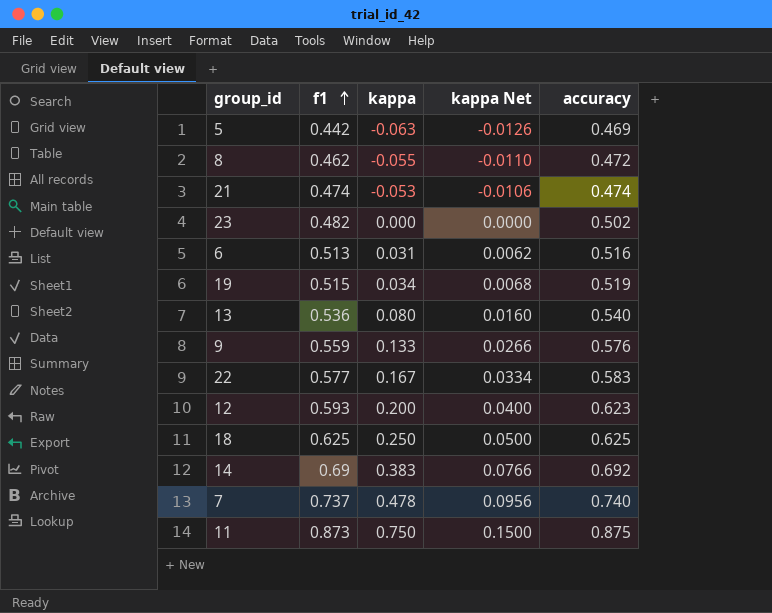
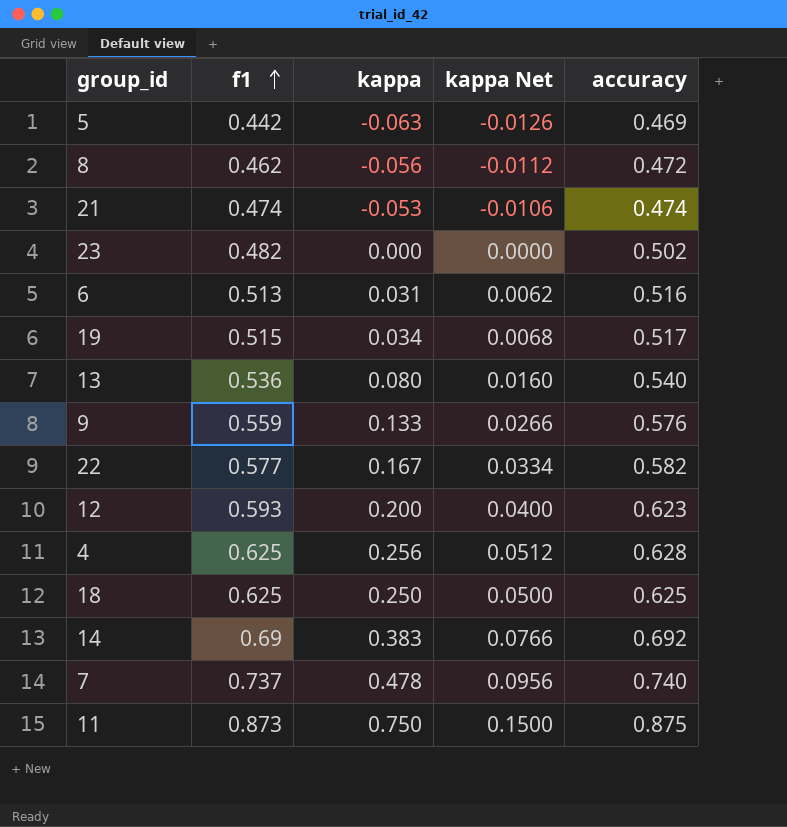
8 | kappa: -0.055 -> -0.056
8 | kappa Net: -0.0110 -> -0.0112
19 | accuracy: 0.519 -> 0.517
22 | accuracy: 0.583 -> 0.582
row 4: none -> 0.625 | 0.256 | 0.0512 | 0.628

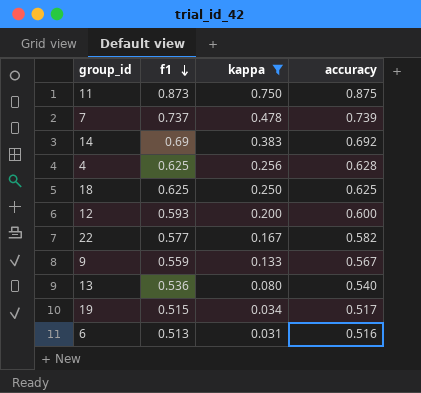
filter: none -> kappa >= 0.031
row order: f1 ascending -> f1 descending
column kappa Net | formula: [kappa] * 0.2 -> none
7 | accuracy: 0.740 -> 0.739
12 | accuracy: 0.623 -> 0.600
9 | accuracy: 0.576 -> 0.567

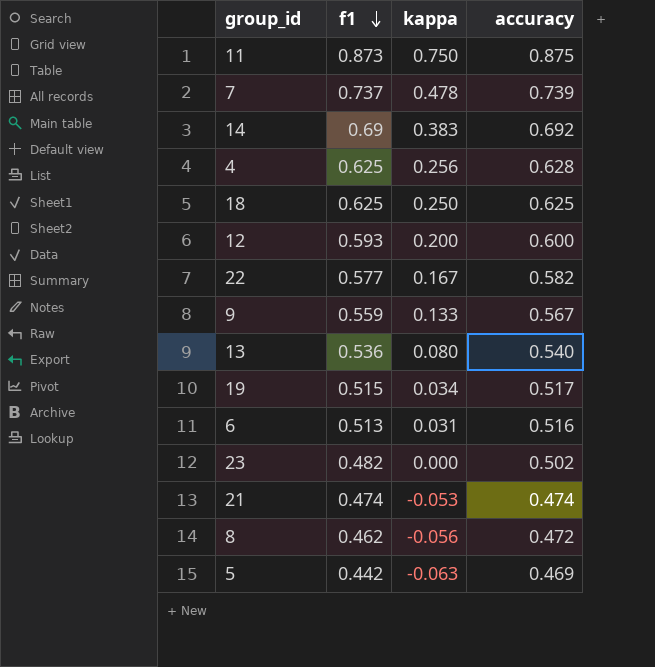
filter: kappa >= 0.031 -> none

